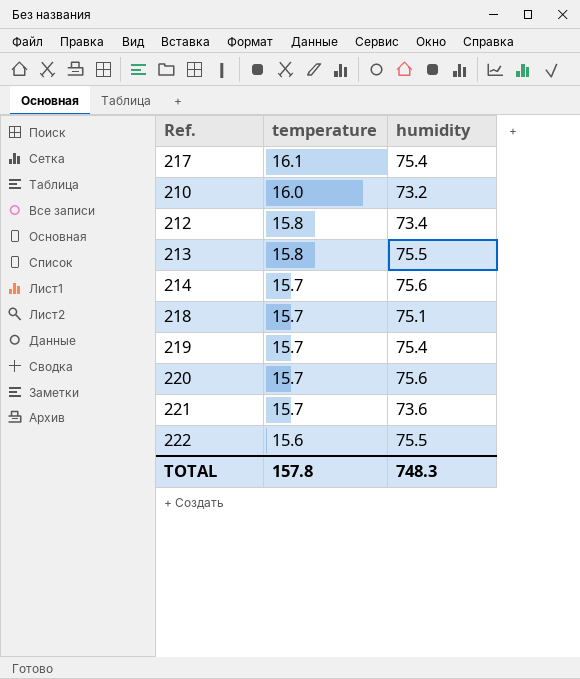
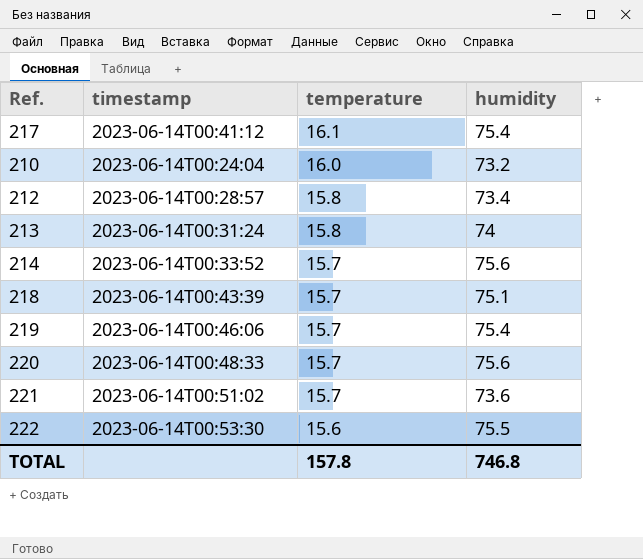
column timestamp | position: none -> 2
213 | humidity: 75.5 -> 74
TOTAL | humidity: 748.3 -> 746.8

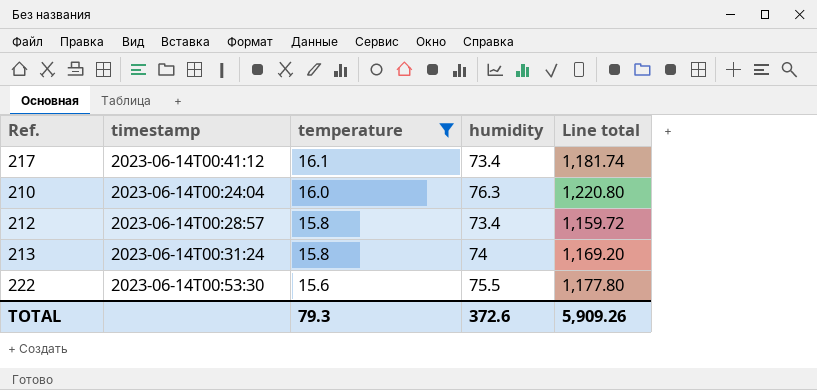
filter: none -> temperature != 15.7
column Line total | formula: none -> [temperature] * [humidity]
217 | humidity: 75.4 -> 73.4
210 | humidity: 73.2 -> 76.3
TOTAL | temperature: 157.8 -> 79.3
TOTAL | humidity: 746.8 -> 372.6

